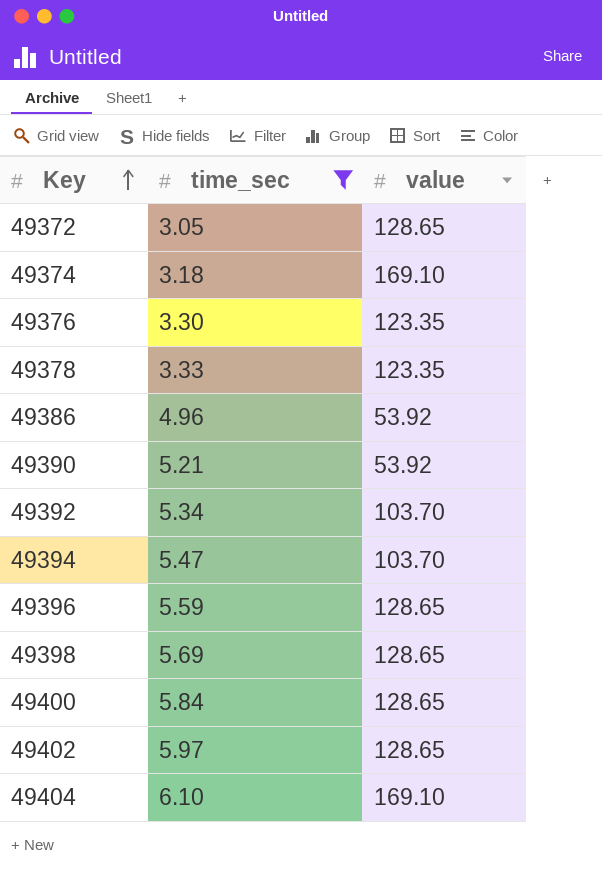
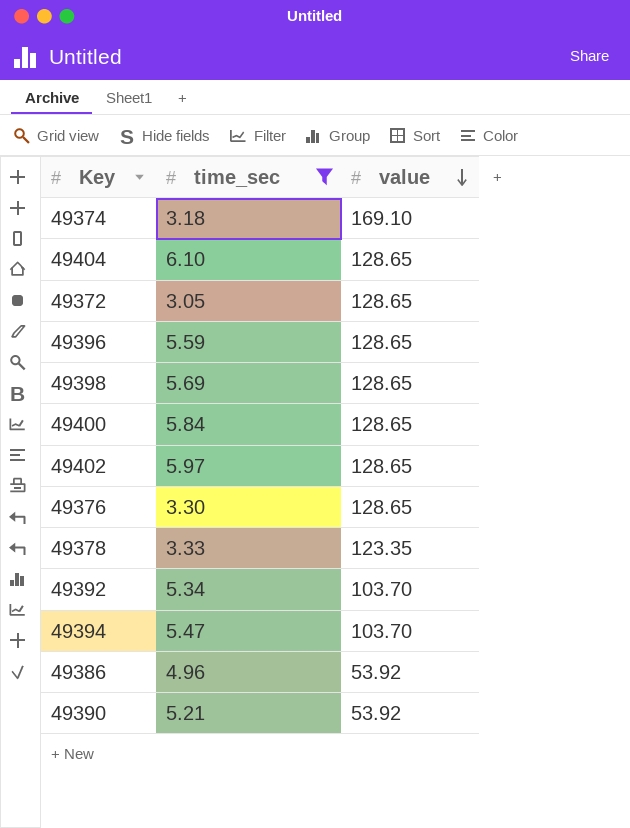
row order: Key ascending -> value descending
49404 | value: 169.10 -> 128.65
49376 | value: 123.35 -> 128.65

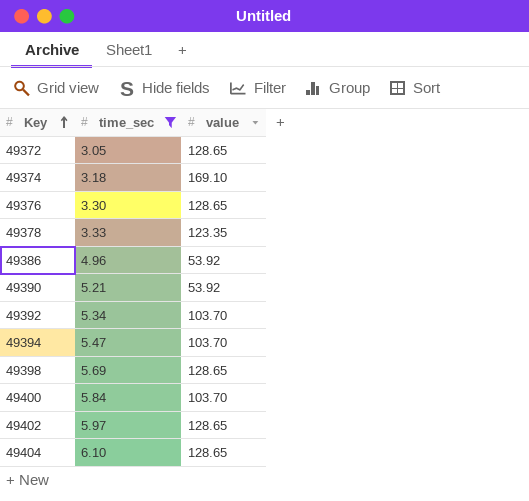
row order: value descending -> Key ascending
row 49396: 5.59 | 128.65 -> none
49400 | value: 128.65 -> 103.70

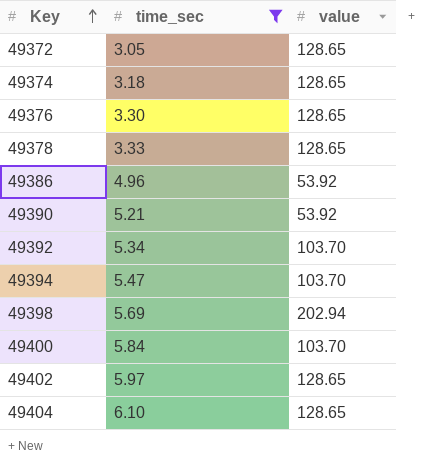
49374 | value: 169.10 -> 128.65
49378 | value: 123.35 -> 128.65
49398 | value: 128.65 -> 202.94

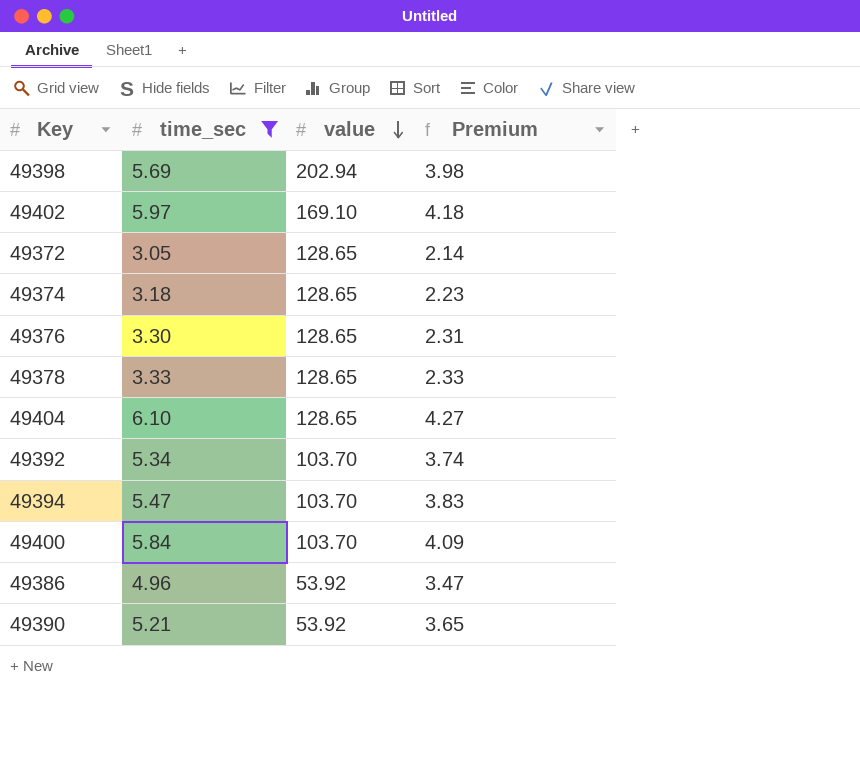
row order: Key ascending -> value descending
column Premium | formula: none -> [time_sec] * 0.7
49402 | value: 128.65 -> 169.10

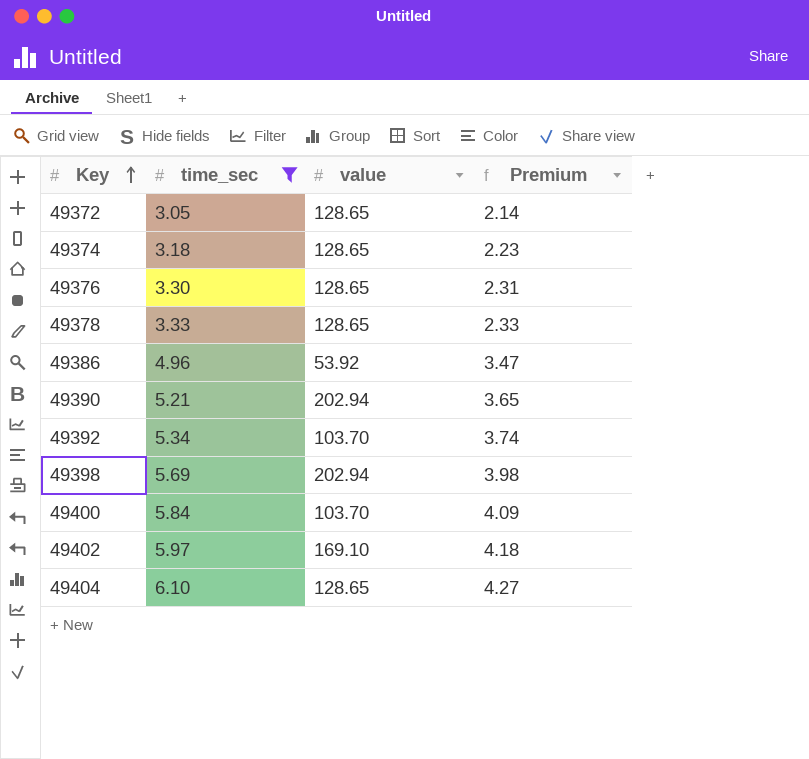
row order: value descending -> Key ascending
row 49394: 5.47 | 103.70 | 3.83 -> none
49390 | value: 53.92 -> 202.94

